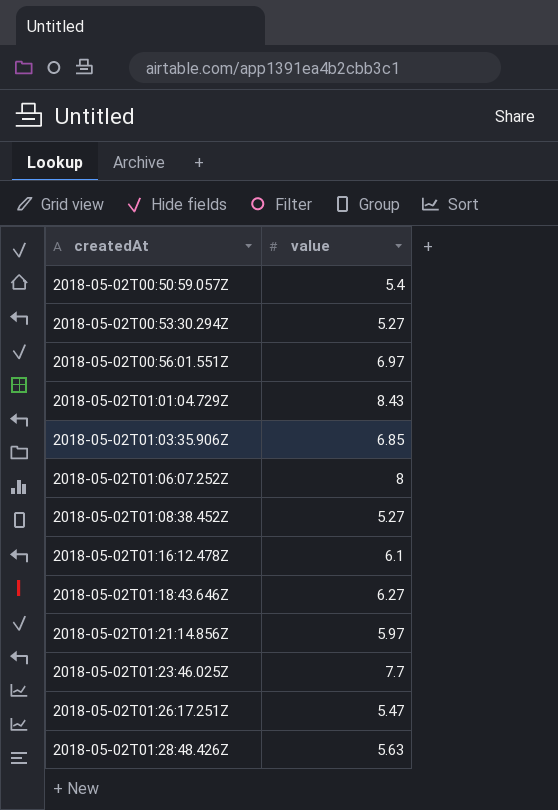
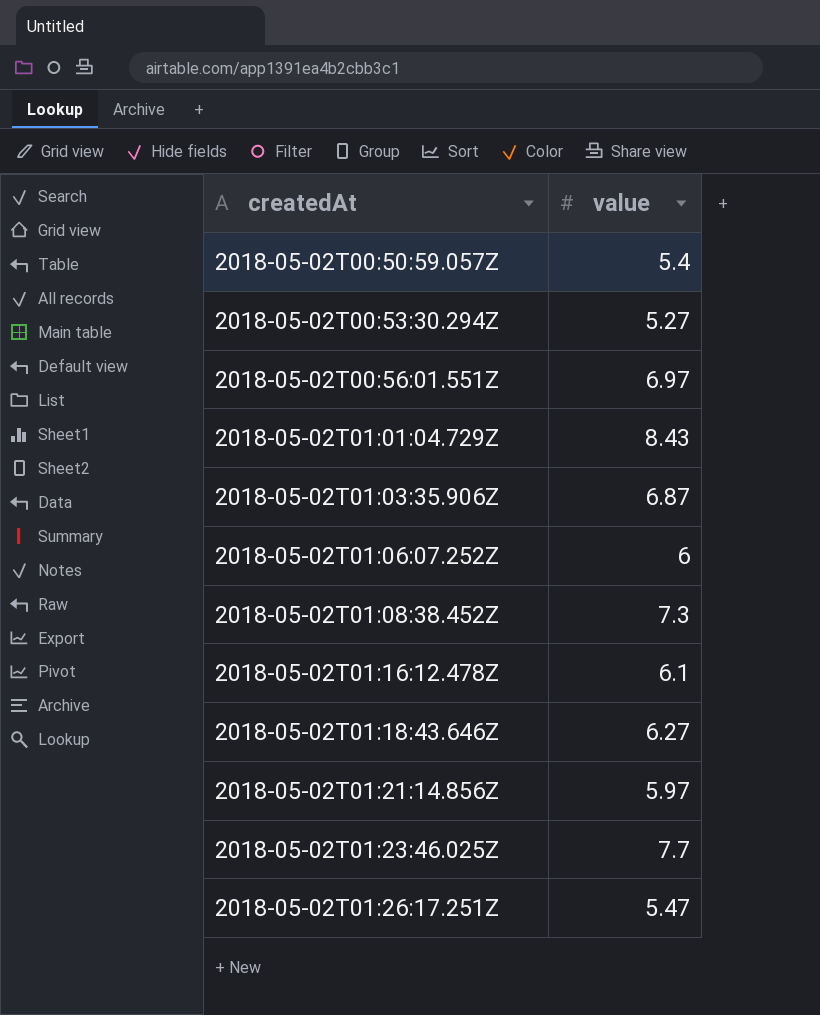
row 2018-05-02T01:28:48.426Z: 5.63 -> none
2018-05-02T01:03:35.906Z | value: 6.85 -> 6.87
2018-05-02T01:06:07.252Z | value: 8 -> 6
2018-05-02T01:08:38.452Z | value: 5.27 -> 7.3

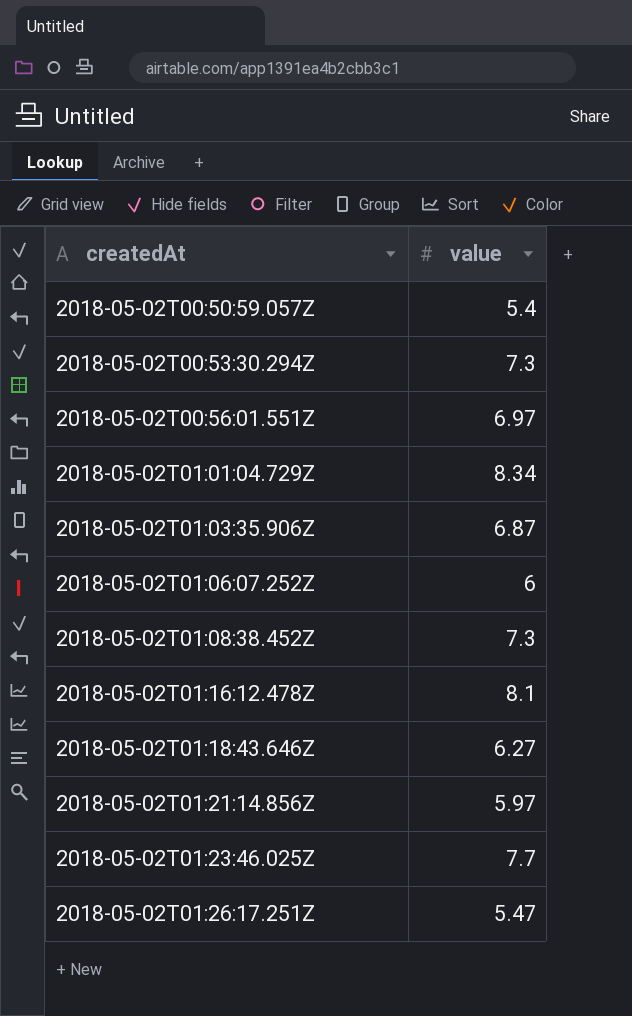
2018-05-02T00:53:30.294Z | value: 5.27 -> 7.3
2018-05-02T01:01:04.729Z | value: 8.43 -> 8.34
2018-05-02T01:16:12.478Z | value: 6.1 -> 8.1

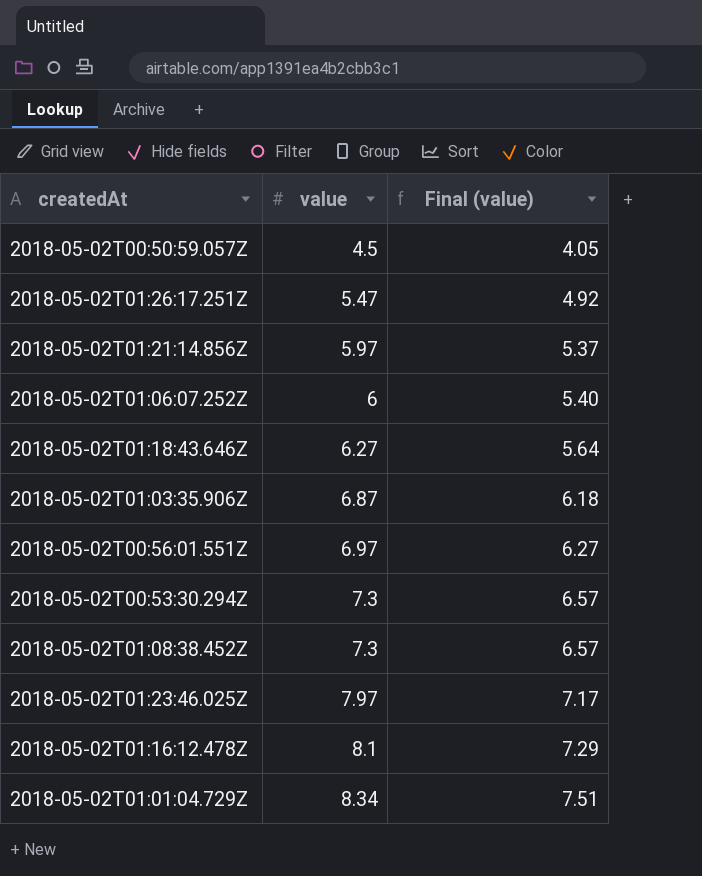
row order: createdAt ascending -> value ascending
column Final (value) | formula: none -> [value] * 0.9
2018-05-02T00:50:59.057Z | value: 5.4 -> 4.5
2018-05-02T01:23:46.025Z | value: 7.7 -> 7.97

